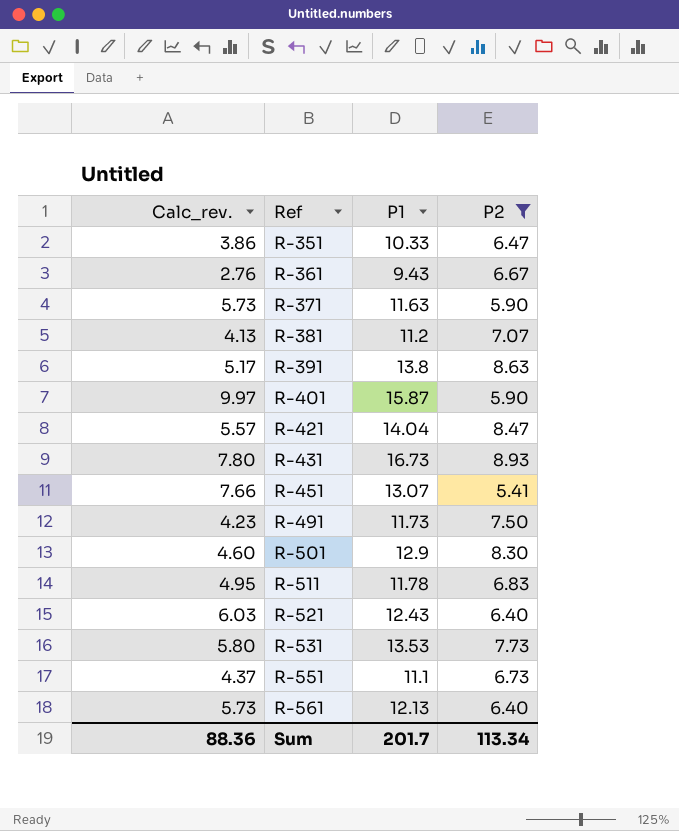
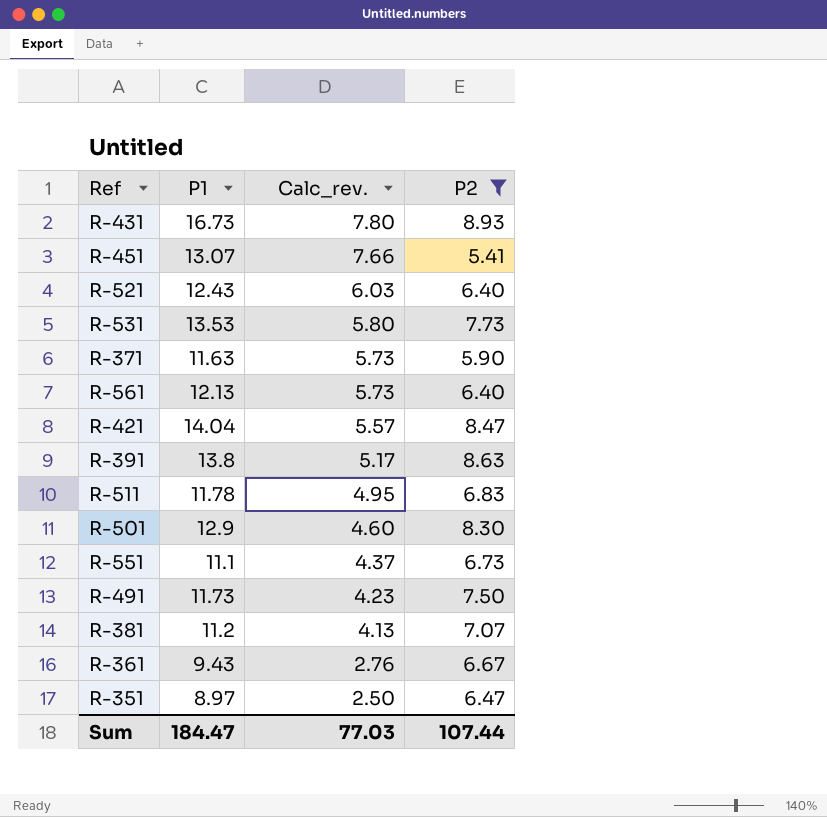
row order: Ref ascending -> Calc_rev. descending
column Calc_rev. | position: 1 -> 3
row R-401: 9.97 | 15.87 | 5.90 -> none
R-351 | P1: 10.33 -> 8.97
R-351 | Calc_rev.: 3.86 -> 2.50
Sum | P1: 201.7 -> 184.47
Sum | Calc_rev.: 88.36 -> 77.03
Sum | P2: 113.34 -> 107.44

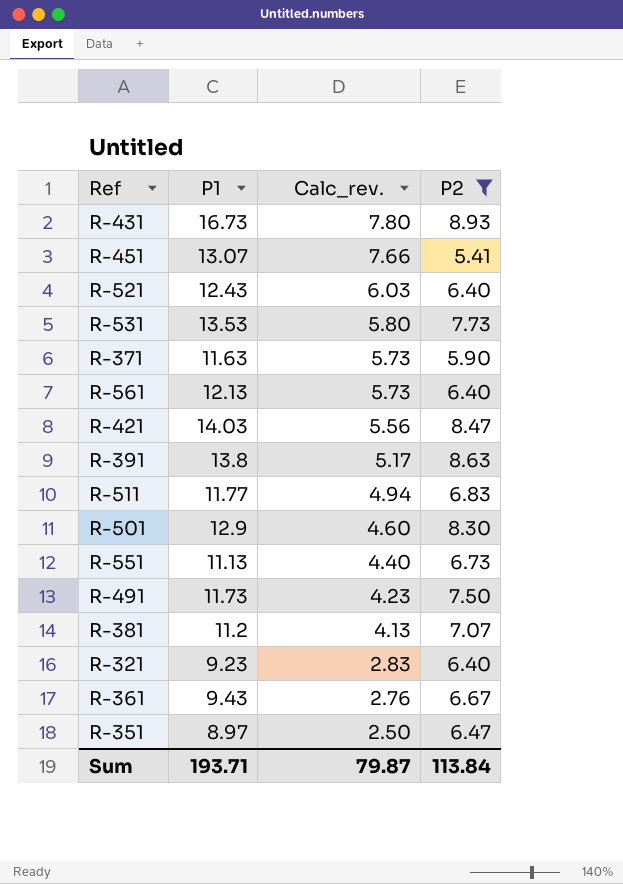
R-421 | P1: 14.04 -> 14.03
R-421 | Calc_rev.: 5.57 -> 5.56
R-511 | P1: 11.78 -> 11.77
R-511 | Calc_rev.: 4.95 -> 4.94
R-551 | P1: 11.1 -> 11.13
R-551 | Calc_rev.: 4.37 -> 4.40
row R-321: none -> 9.23 | 2.83 | 6.40
Sum | P1: 184.47 -> 193.71
Sum | Calc_rev.: 77.03 -> 79.87
Sum | P2: 107.44 -> 113.84

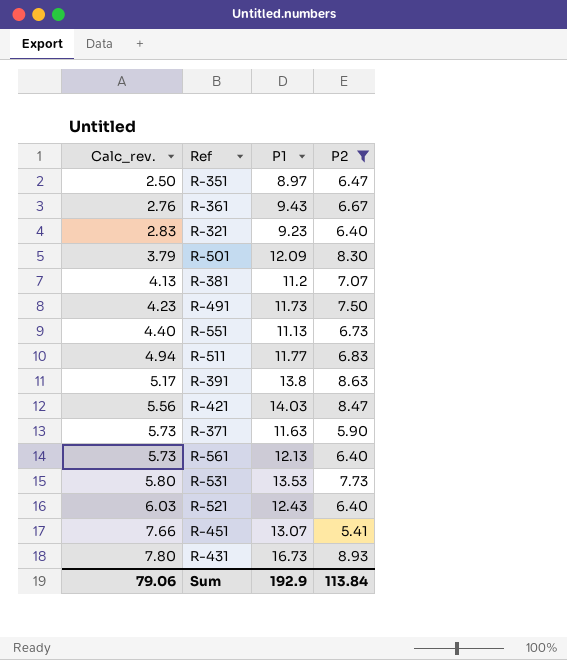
row order: Calc_rev. descending -> Calc_rev. ascending
column Calc_rev. | position: 3 -> 1
R-501 | Calc_rev.: 4.60 -> 3.79
R-501 | P1: 12.9 -> 12.09
Sum | Calc_rev.: 79.87 -> 79.06
Sum | P1: 193.71 -> 192.9

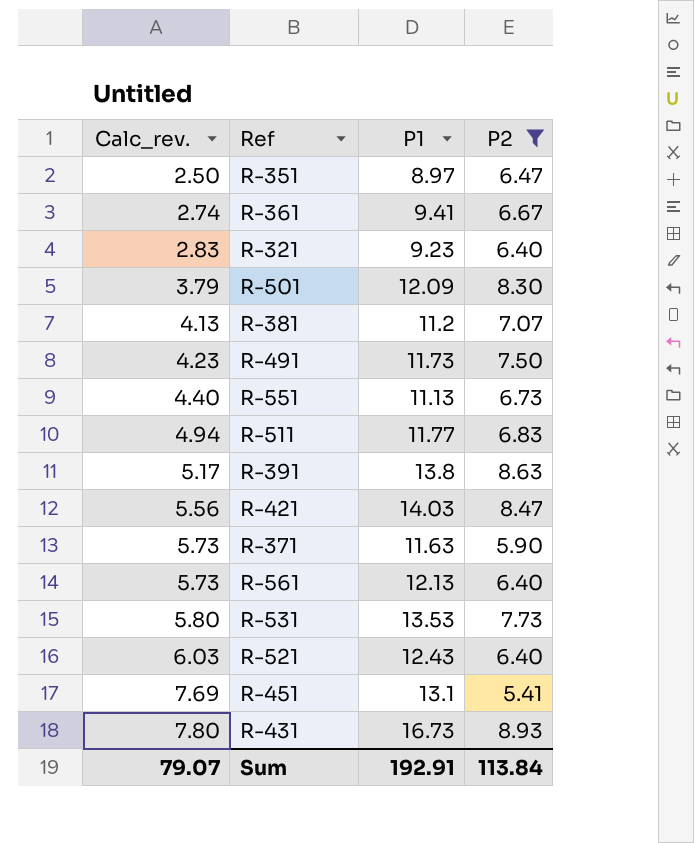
R-361 | Calc_rev.: 2.76 -> 2.74
R-361 | P1: 9.43 -> 9.41
R-451 | Calc_rev.: 7.66 -> 7.69
R-451 | P1: 13.07 -> 13.1
Sum | Calc_rev.: 79.06 -> 79.07
Sum | P1: 192.9 -> 192.91

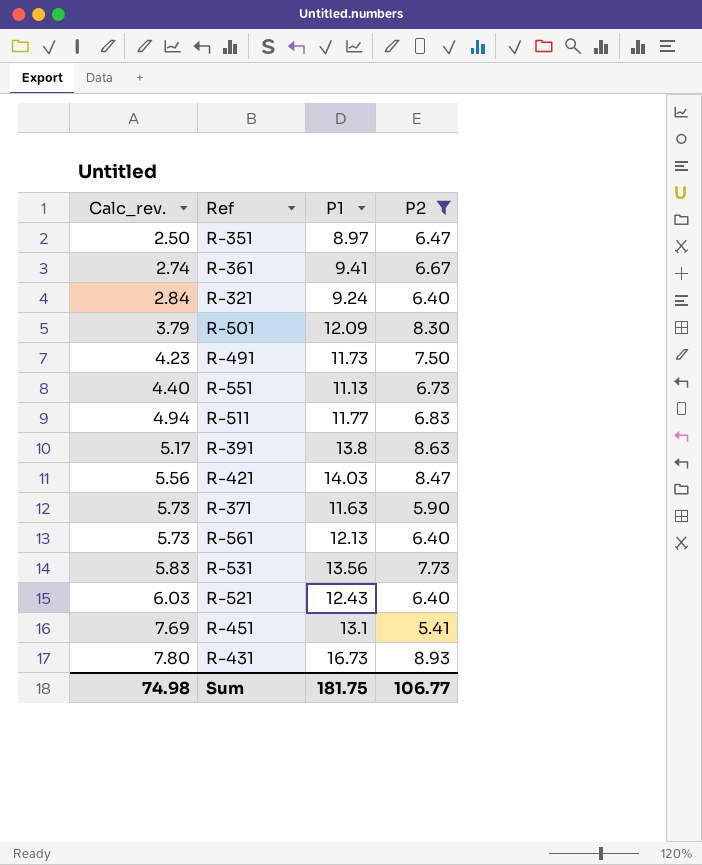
row R-381: 4.13 | 11.2 | 7.07 -> none
R-321 | Calc_rev.: 2.83 -> 2.84
R-321 | P1: 9.23 -> 9.24
R-531 | Calc_rev.: 5.80 -> 5.83
R-531 | P1: 13.53 -> 13.56
Sum | Calc_rev.: 79.07 -> 74.98
Sum | P1: 192.91 -> 181.75
Sum | P2: 113.84 -> 106.77

